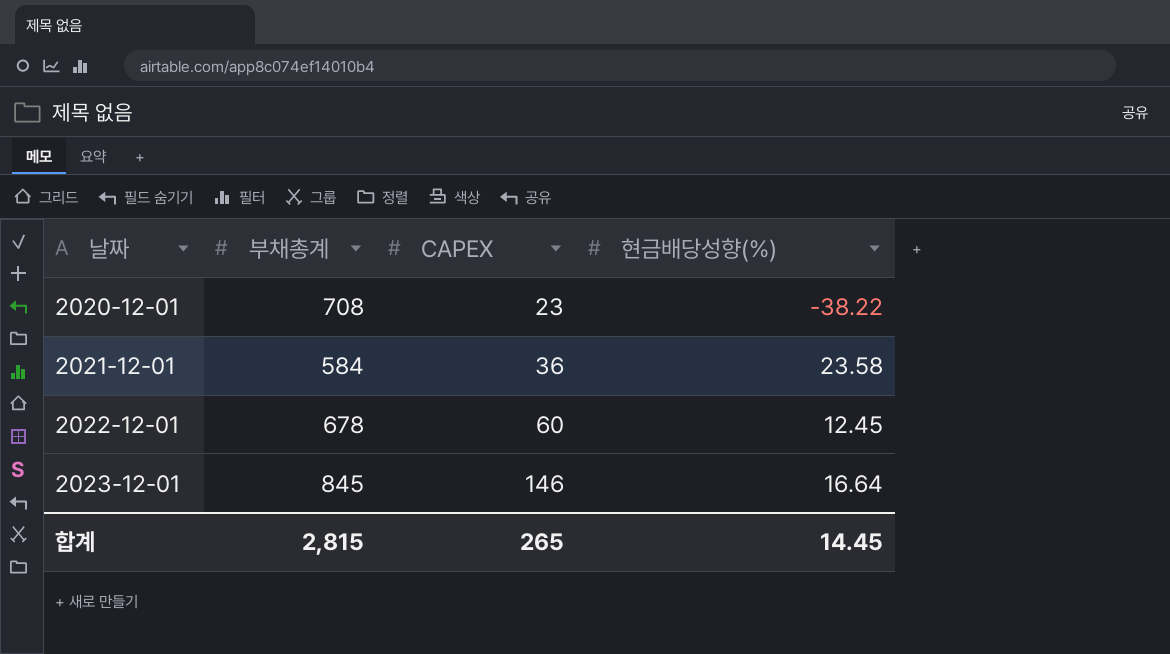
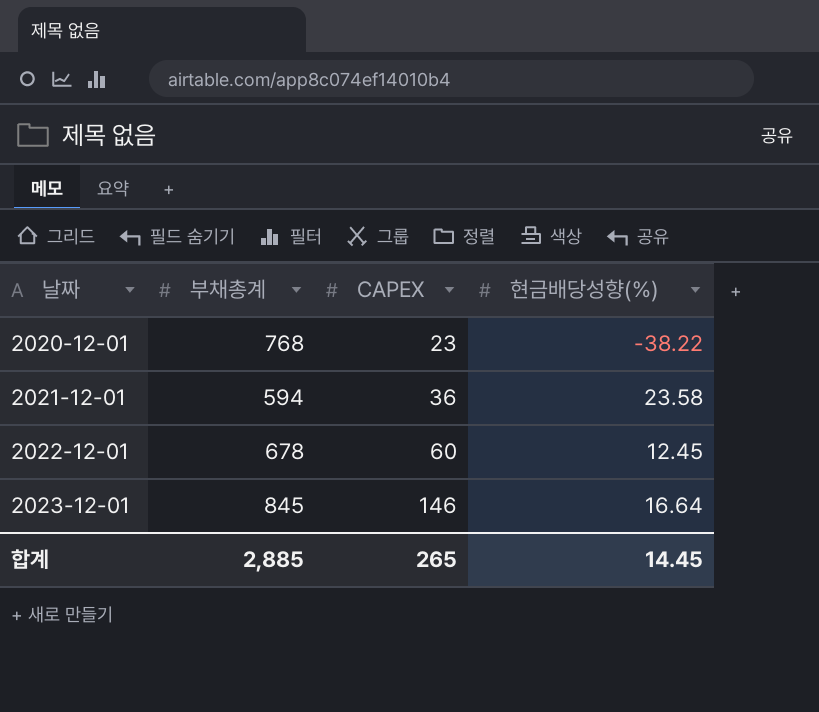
2020-12-01 | 부채총계: 708 -> 768
2021-12-01 | 부채총계: 584 -> 594
합계 | 부채총계: 2,815 -> 2,885

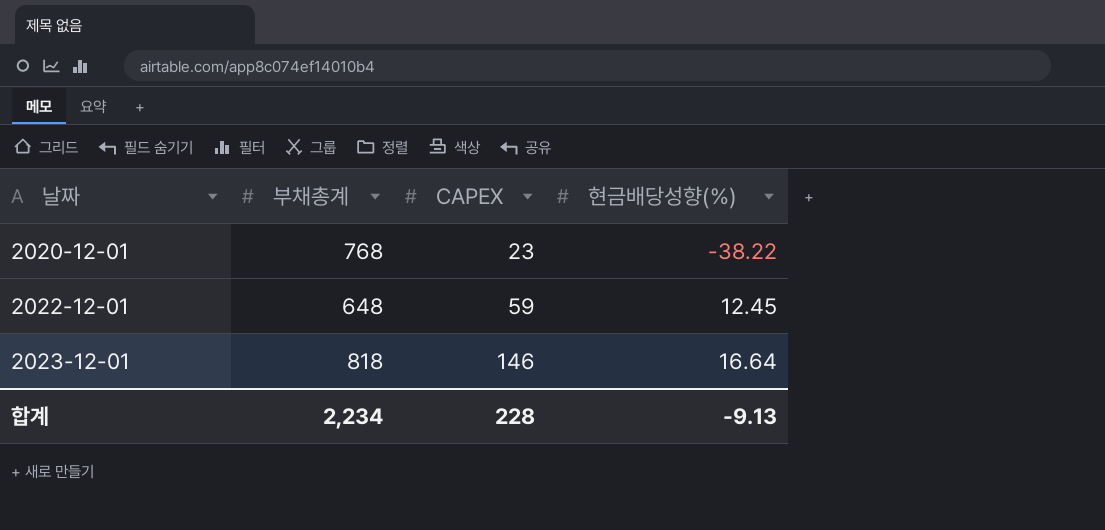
row 2021-12-01: 594 | 36 | 23.58 -> none
2022-12-01 | 부채총계: 678 -> 648
2022-12-01 | CAPEX: 60 -> 59
2023-12-01 | 부채총계: 845 -> 818
합계 | 부채총계: 2,885 -> 2,234
합계 | CAPEX: 265 -> 228
합계 | 현금배당성향(%): 14.45 -> -9.13

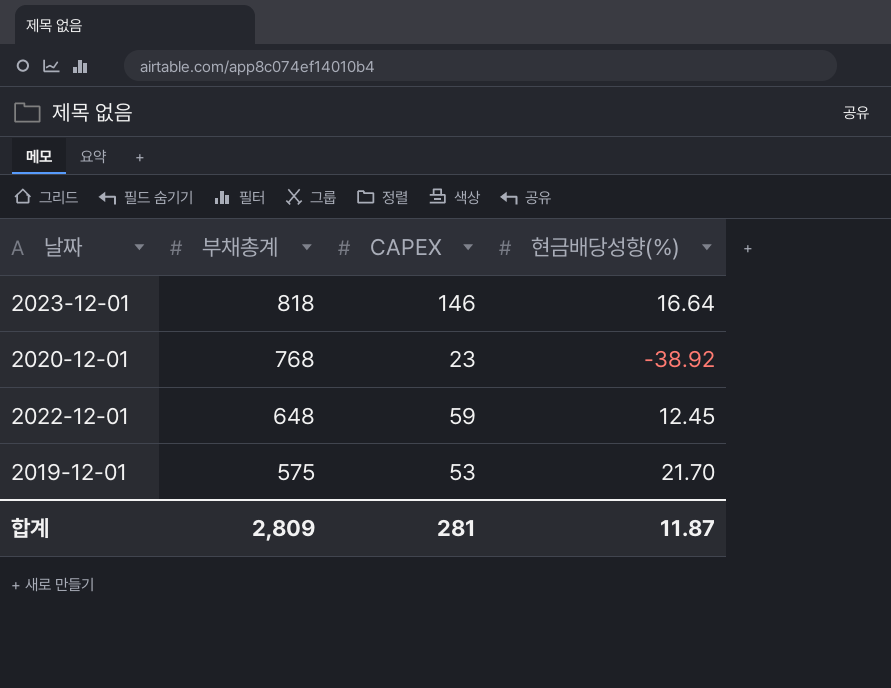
row order: 날짜 ascending -> 부채총계 descending
2020-12-01 | 현금배당성향(%): -38.22 -> -38.92
row 2019-12-01: none -> 575 | 53 | 21.70
합계 | 부채총계: 2,234 -> 2,809
합계 | CAPEX: 228 -> 281
합계 | 현금배당성향(%): -9.13 -> 11.87

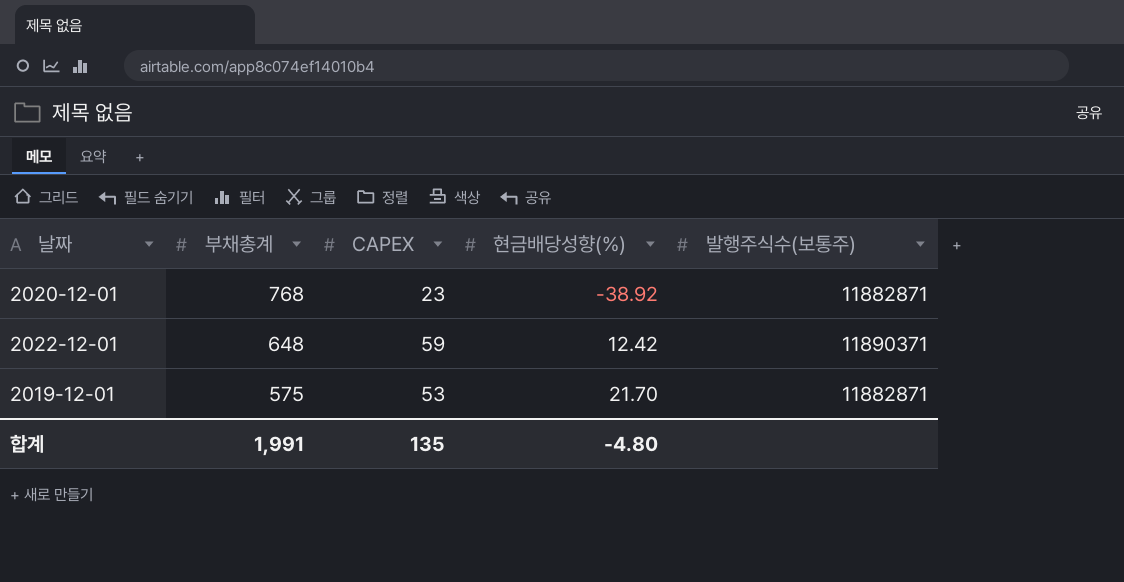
column 발행주식수(보통주) | position: none -> 5
row 2023-12-01: 818 | 146 | 16.64 -> none
2022-12-01 | 현금배당성향(%): 12.45 -> 12.42
합계 | 부채총계: 2,809 -> 1,991
합계 | CAPEX: 281 -> 135
합계 | 현금배당성향(%): 11.87 -> -4.80

